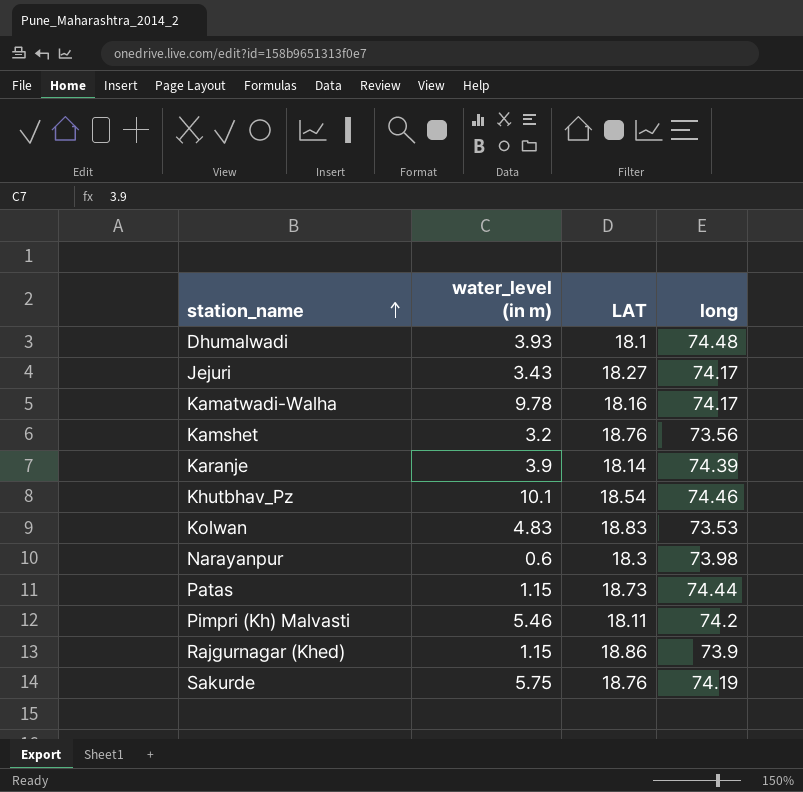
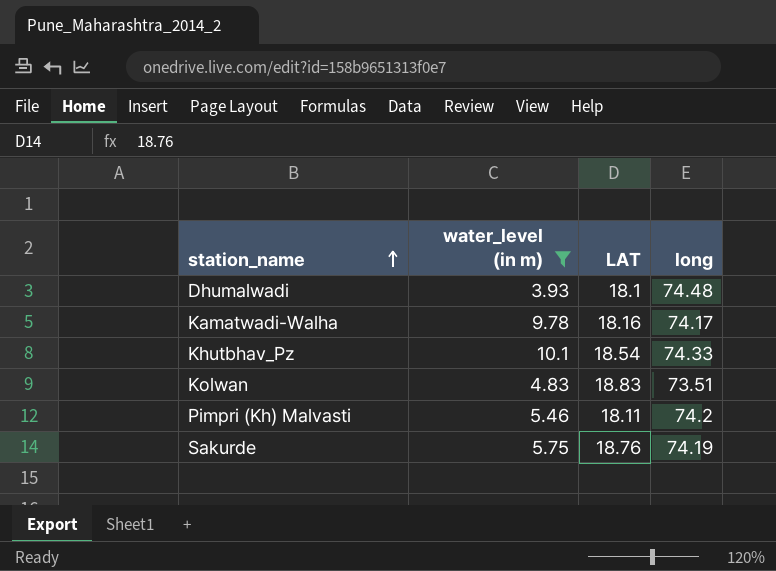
filter: none -> water_level (in m) >= 3.93
Khutbhav_Pz | long: 74.46 -> 74.33
Kolwan | long: 73.53 -> 73.51

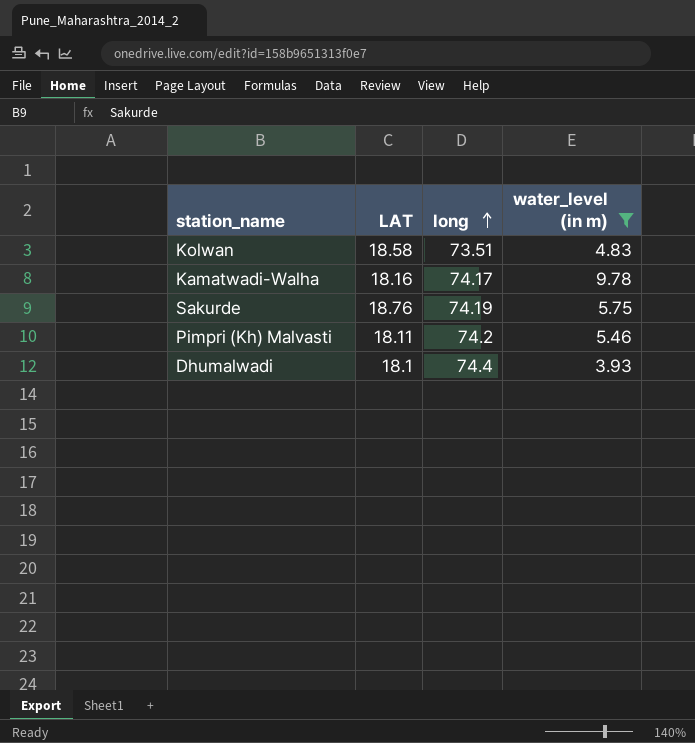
row order: station_name ascending -> long ascending
column water_level (in m) | position: 2 -> 4
row Khutbhav_Pz: 10.1 | 18.54 | 74.33 -> none
Kolwan | LAT: 18.83 -> 18.58
Dhumalwadi | long: 74.48 -> 74.4

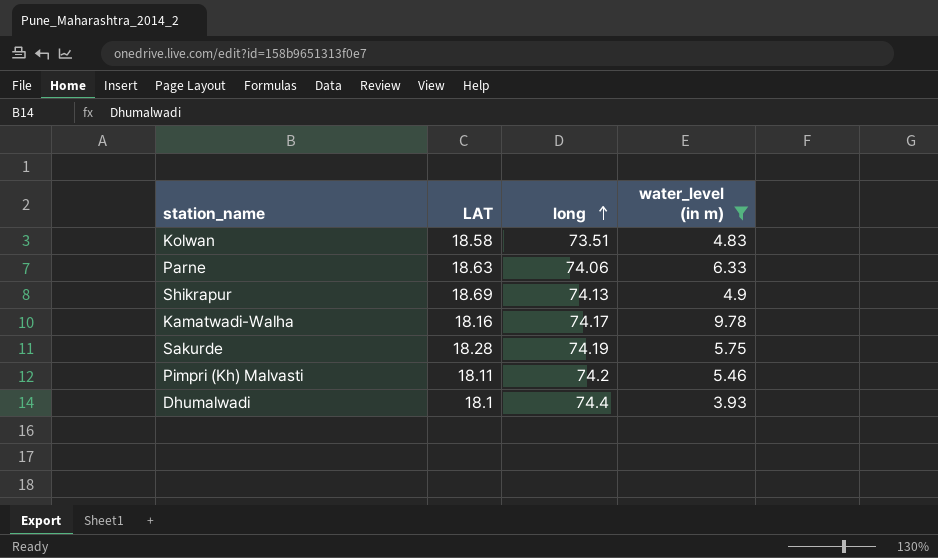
row Parne: none -> 18.63 | 74.06 | 6.33
row Shikrapur: none -> 18.69 | 74.13 | 4.9
Sakurde | LAT: 18.76 -> 18.28

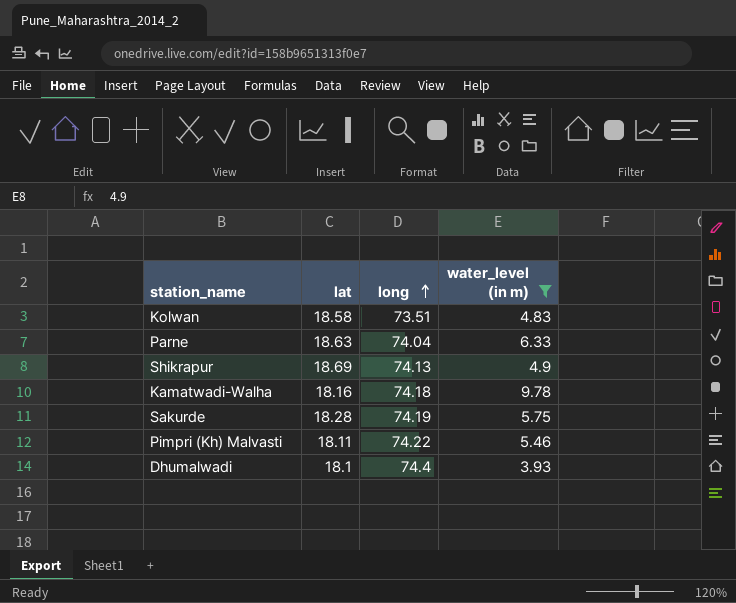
column name: LAT -> lat
Parne | long: 74.06 -> 74.04
Kamatwadi-Walha | long: 74.17 -> 74.18
Pimpri (Kh) Malvasti | long: 74.2 -> 74.22

